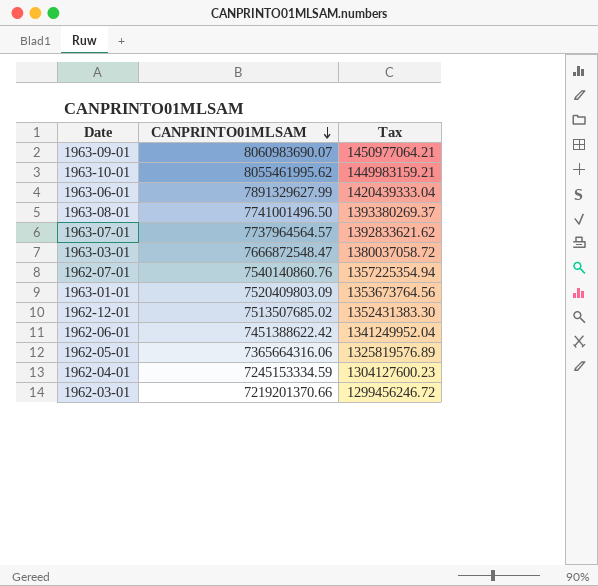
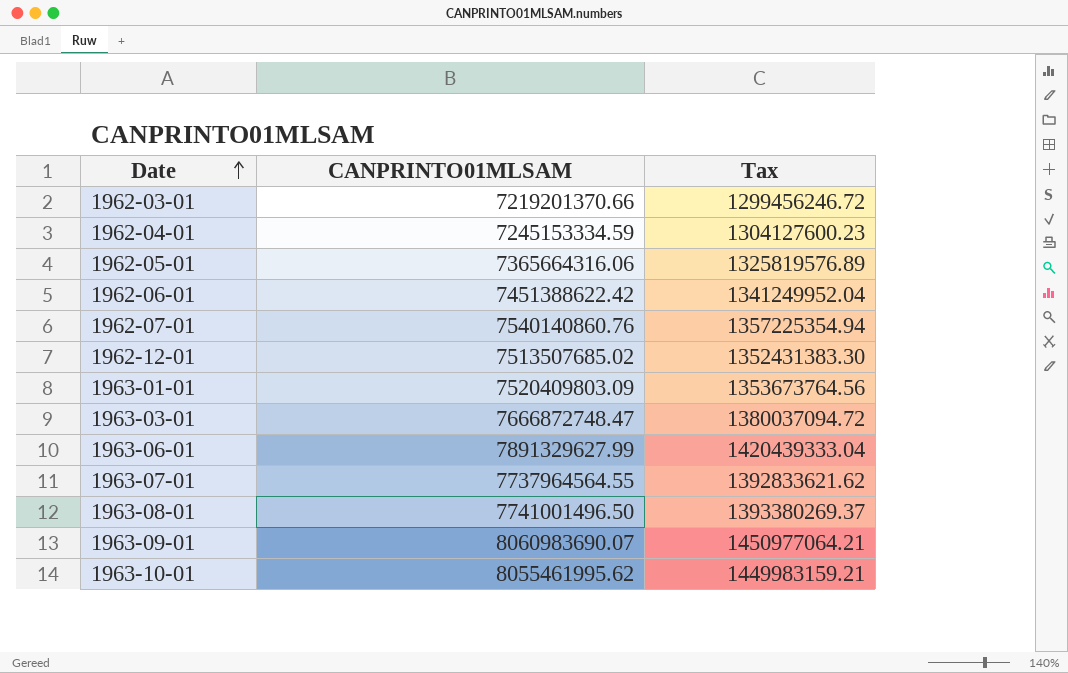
row order: CANPRINTO01MLSAM descending -> Date ascending
1963-03-01 | CANPRINTO01MLSAM: 7666872548.47 -> 7666872748.47
1963-03-01 | Tax: 1380037058.72 -> 1380037094.72
1963-07-01 | CANPRINTO01MLSAM: 7737964564.57 -> 7737964564.55

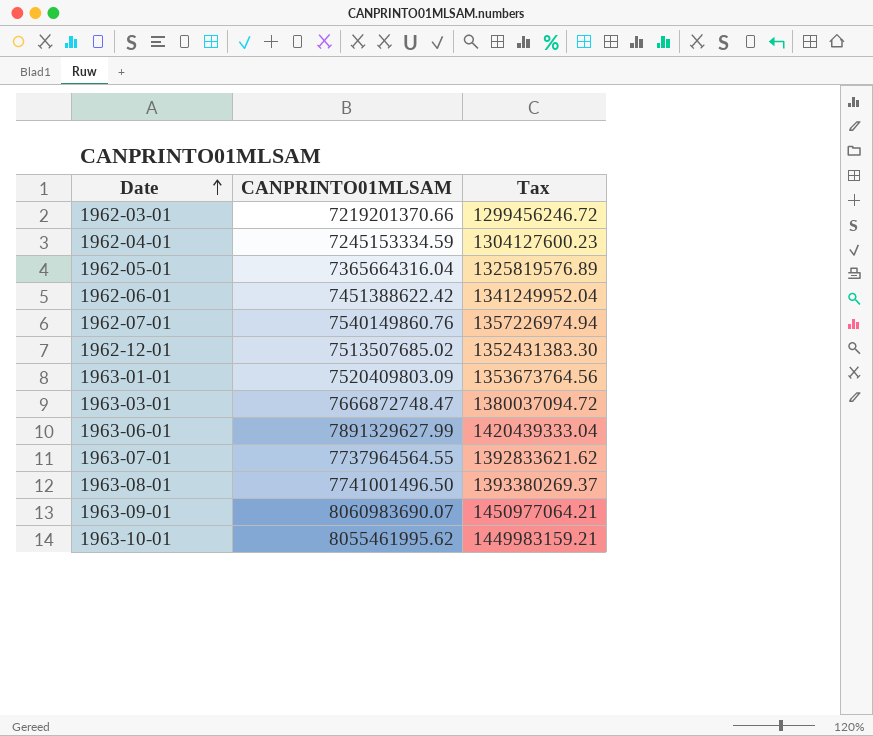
1962-05-01 | CANPRINTO01MLSAM: 7365664316.06 -> 7365664316.04
1962-07-01 | CANPRINTO01MLSAM: 7540140860.76 -> 7540149860.76
1962-07-01 | Tax: 1357225354.94 -> 1357226974.94

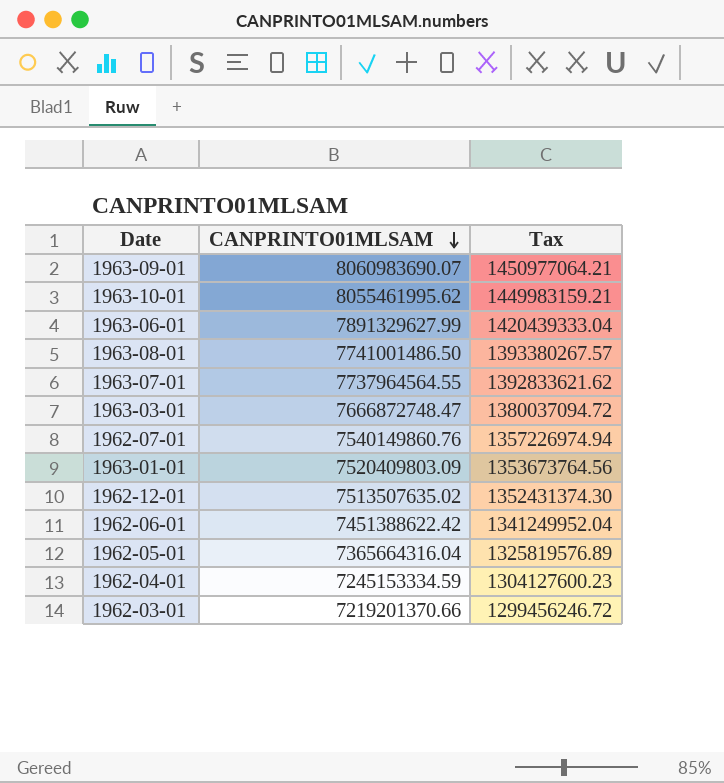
row order: Date ascending -> CANPRINTO01MLSAM descending
1963-08-01 | CANPRINTO01MLSAM: 7741001496.50 -> 7741001486.50
1963-08-01 | Tax: 1393380269.37 -> 1393380267.57
1962-12-01 | CANPRINTO01MLSAM: 7513507685.02 -> 7513507635.02
1962-12-01 | Tax: 1352431383.30 -> 1352431374.30

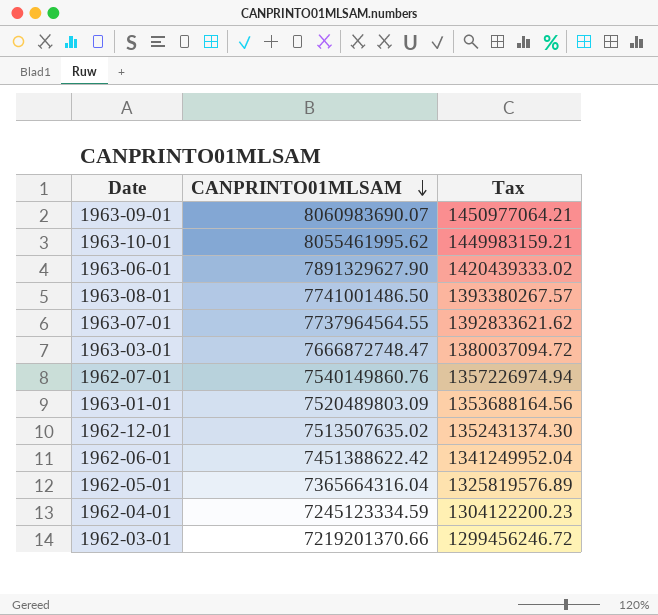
1963-06-01 | CANPRINTO01MLSAM: 7891329627.99 -> 7891329627.90
1963-06-01 | Tax: 1420439333.04 -> 1420439333.02
1963-01-01 | CANPRINTO01MLSAM: 7520409803.09 -> 7520489803.09
1963-01-01 | Tax: 1353673764.56 -> 1353688164.56
1962-04-01 | CANPRINTO01MLSAM: 7245153334.59 -> 7245123334.59
1962-04-01 | Tax: 1304127600.23 -> 1304122200.23

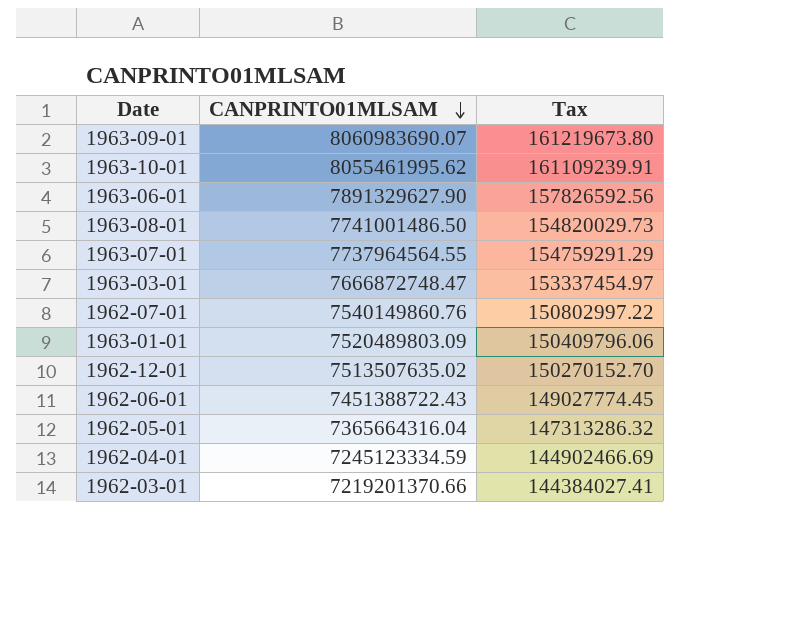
column Tax | formula: [CANPRINTO01MLSAM] * 0.18 -> [CANPRINTO01MLSAM] * 0.02
1962-06-01 | CANPRINTO01MLSAM: 7451388622.42 -> 7451388722.43

